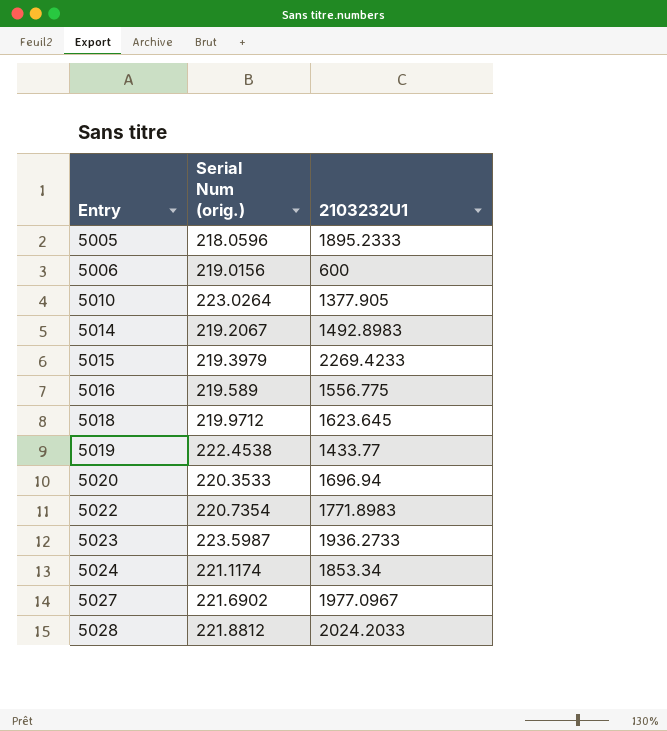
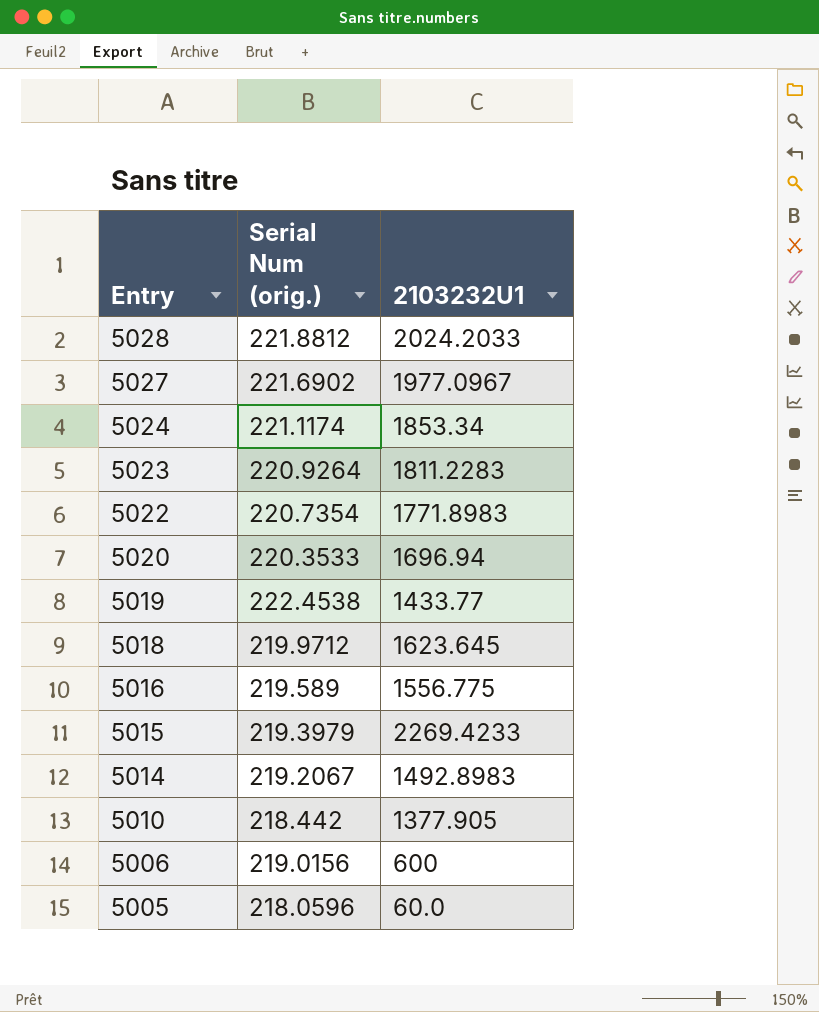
row order: Entry ascending -> Entry descending
5023 | Serial Num (orig.): 223.5987 -> 220.9264
5023 | 2103232U1: 1936.2733 -> 1811.2283
5010 | Serial Num (orig.): 223.0264 -> 218.442
5005 | 2103232U1: 1895.2333 -> 60.0

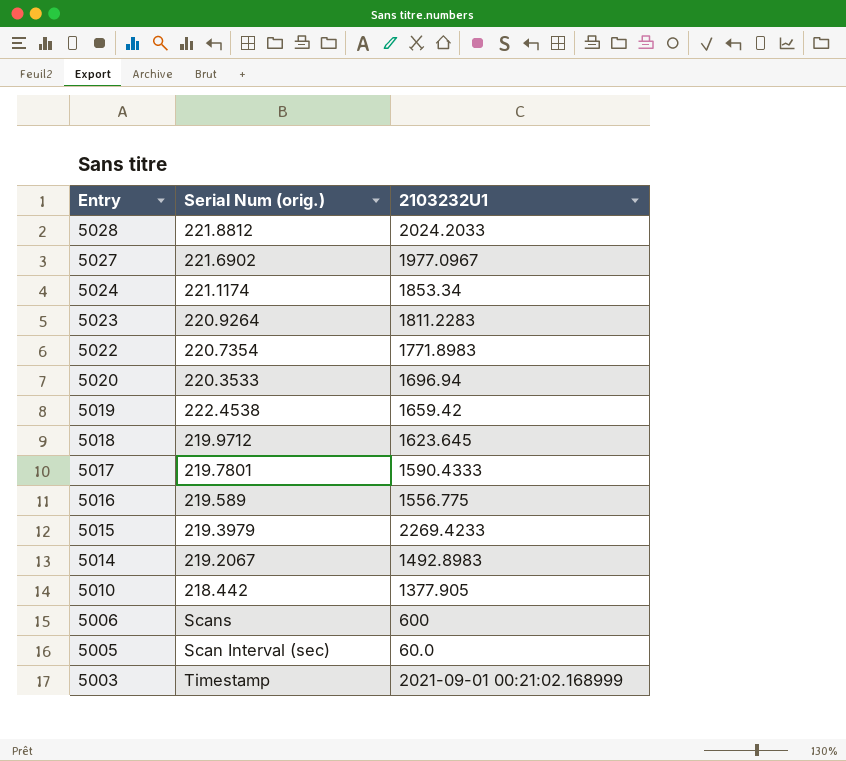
5019 | 2103232U1: 1433.77 -> 1659.42
row 5017: none -> 219.7801 | 1590.4333
5006 | Serial Num (orig.): 219.0156 -> Scans
5005 | Serial Num (orig.): 218.0596 -> Scan Interval (sec)
row 5003: none -> Timestamp | 2021-09-01 00:21:02.168999

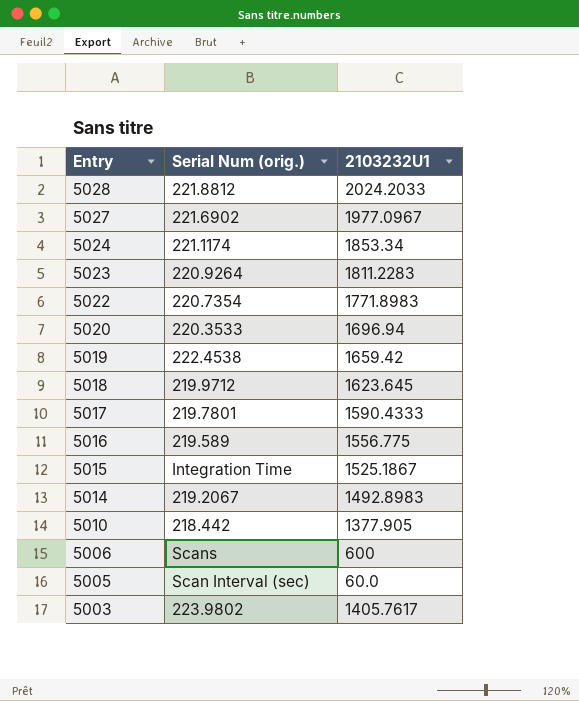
5015 | Serial Num (orig.): 219.3979 -> Integration Time
5015 | 2103232U1: 2269.4233 -> 1525.1867
5003 | Serial Num (orig.): Timestamp -> 223.9802
5003 | 2103232U1: 2021-09-01 00:21:02.168999 -> 1405.7617

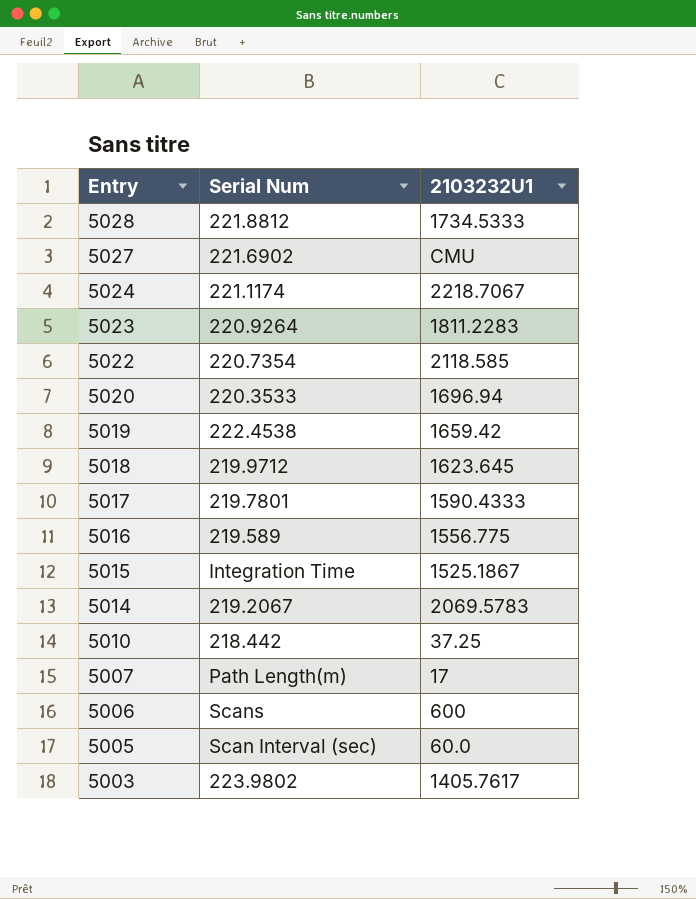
column name: Serial Num (orig.) -> Serial Num
5028 | 2103232U1: 2024.2033 -> 1734.5333
5027 | 2103232U1: 1977.0967 -> CMU
5024 | 2103232U1: 1853.34 -> 2218.7067
5022 | 2103232U1: 1771.8983 -> 2118.585
5014 | 2103232U1: 1492.8983 -> 2069.5783
5010 | 2103232U1: 1377.905 -> 37.25
row 5007: none -> Path Length(m) | 17

